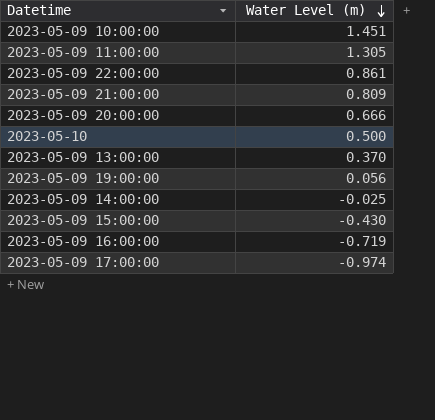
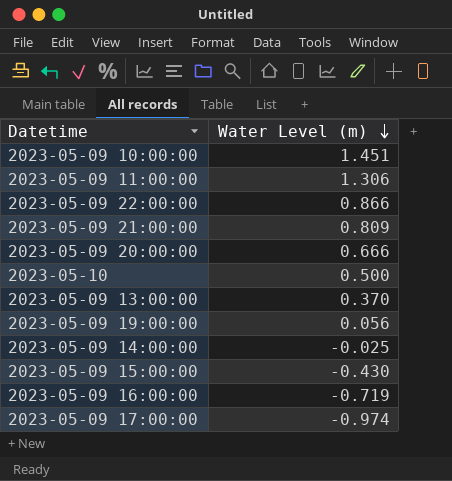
2023-05-09 11:00:00 | Water Level (m): 1.305 -> 1.306
2023-05-09 22:00:00 | Water Level (m): 0.861 -> 0.866

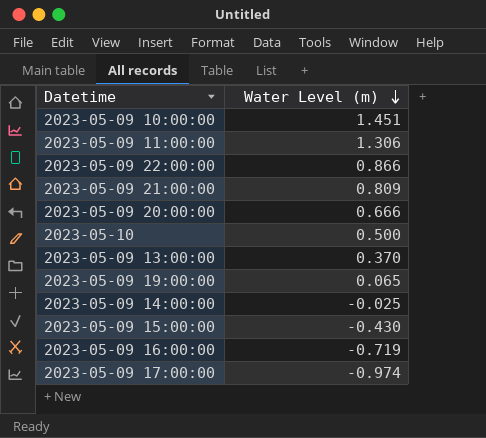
2023-05-09 19:00:00 | Water Level (m): 0.056 -> 0.065

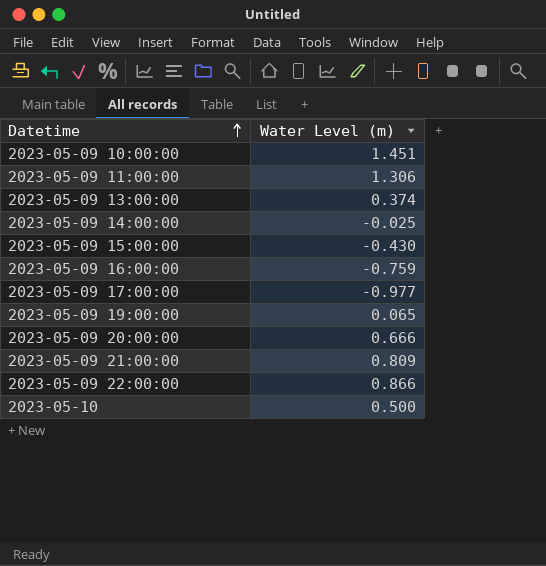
row order: Water Level (m) descending -> Datetime ascending
2023-05-09 13:00:00 | Water Level (m): 0.370 -> 0.374
2023-05-09 16:00:00 | Water Level (m): -0.719 -> -0.759
2023-05-09 17:00:00 | Water Level (m): -0.974 -> -0.977

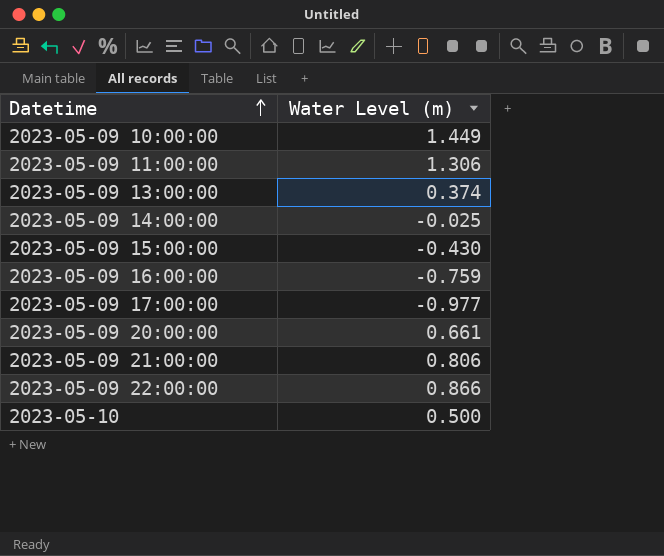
row 2023-05-09 19:00:00: 0.065 -> none
2023-05-09 10:00:00 | Water Level (m): 1.451 -> 1.449
2023-05-09 20:00:00 | Water Level (m): 0.666 -> 0.661
2023-05-09 21:00:00 | Water Level (m): 0.809 -> 0.806

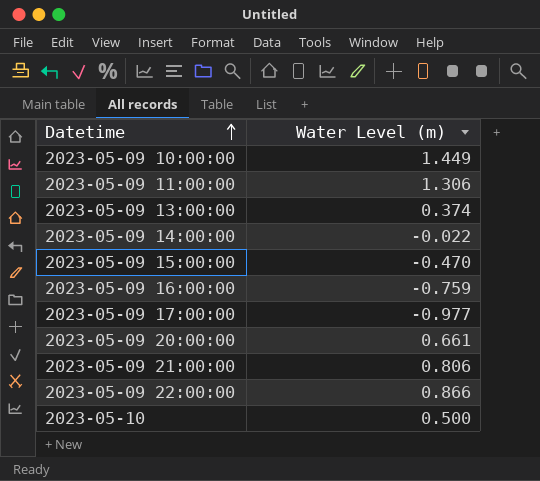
2023-05-09 14:00:00 | Water Level (m): -0.025 -> -0.022
2023-05-09 15:00:00 | Water Level (m): -0.430 -> -0.470

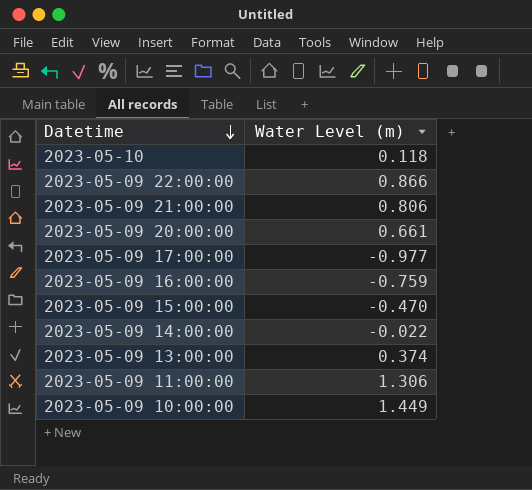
row order: Datetime ascending -> Datetime descending
2023-05-10 | Water Level (m): 0.500 -> 0.118

